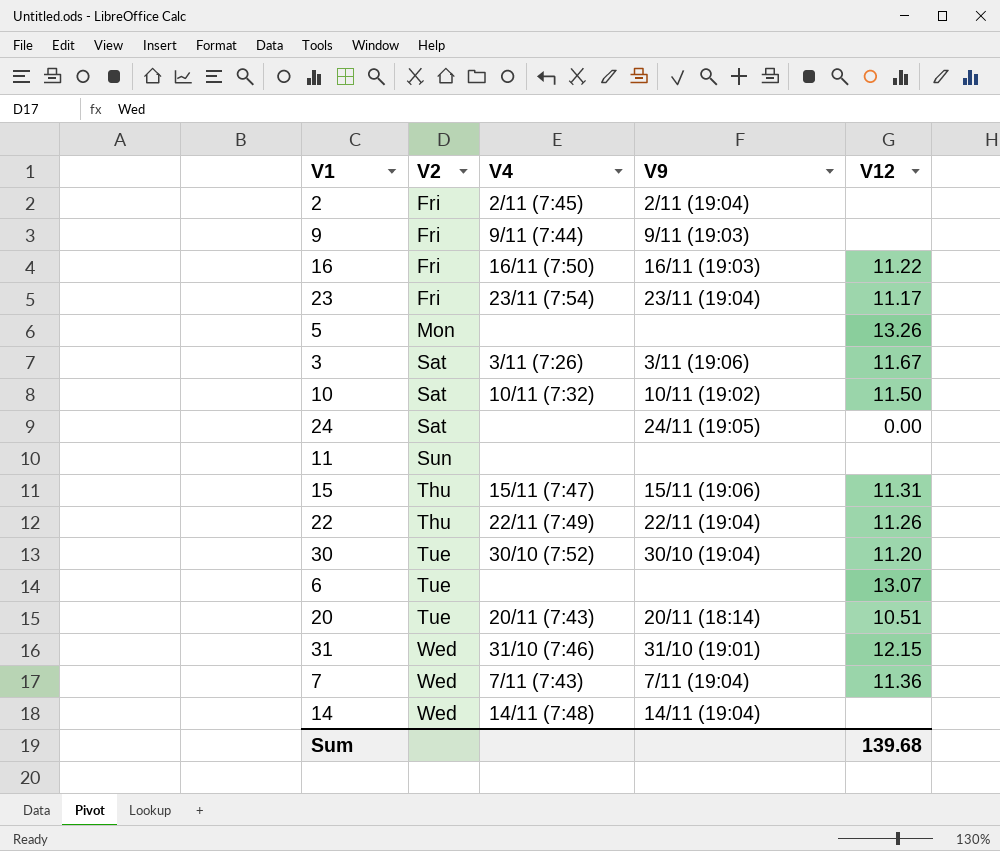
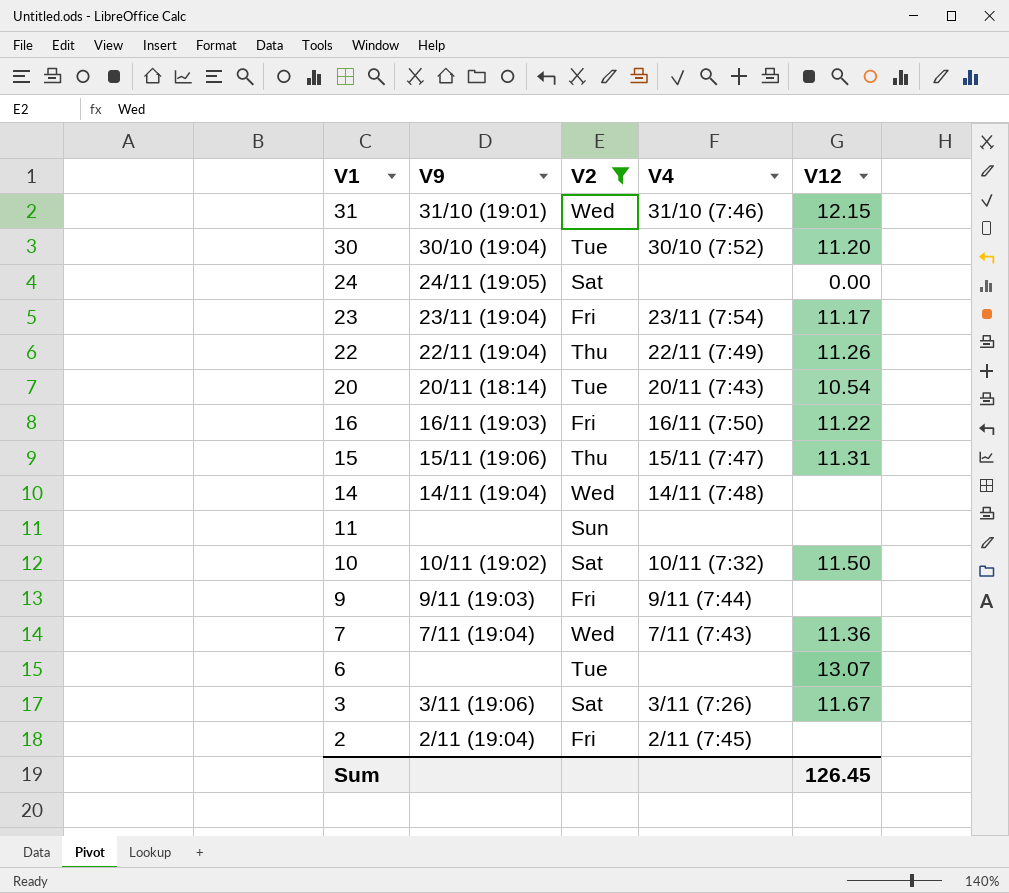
filter: none -> V2 != Mon
row order: V2 ascending -> V1 descending
column V9 | position: 4 -> 2
20 | V12: 10.51 -> 10.54
Sum | V12: 139.68 -> 126.45

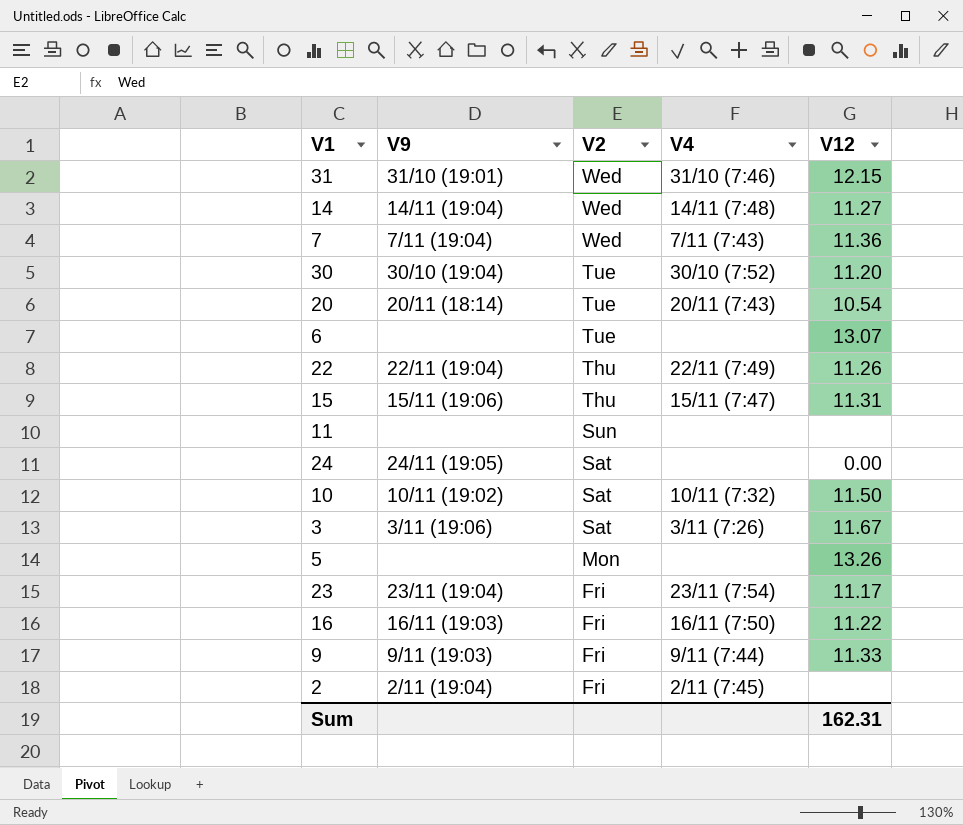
filter: V2 != Mon -> none
row order: V1 descending -> V2 descending
14 | V12: none -> 11.27
9 | V12: none -> 11.33
Sum | V12: 126.45 -> 162.31

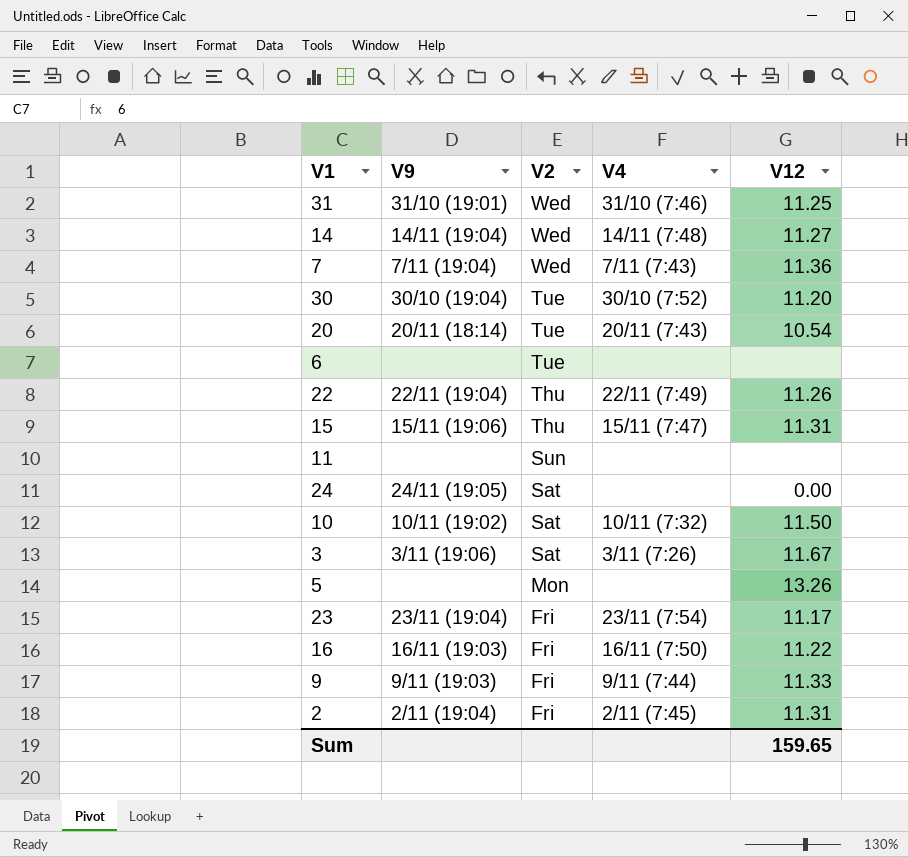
31 | V12: 12.15 -> 11.25
6 | V12: 13.07 -> none
2 | V12: none -> 11.31
Sum | V12: 162.31 -> 159.65

